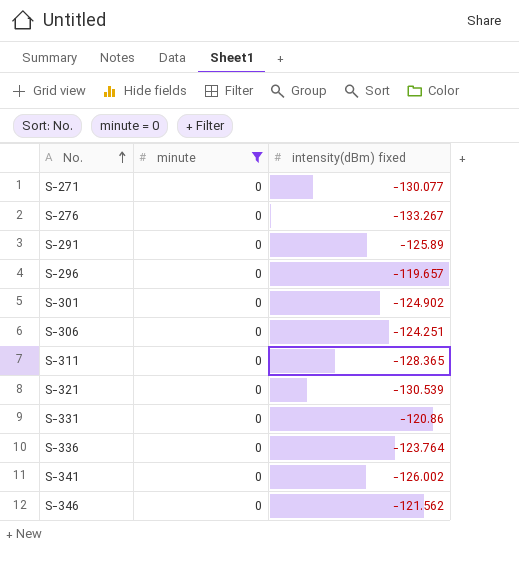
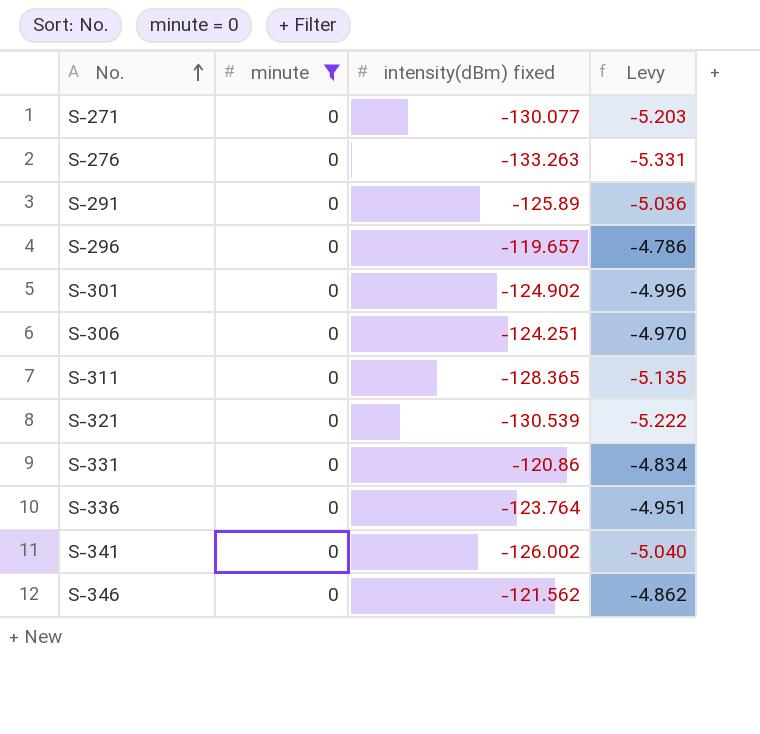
column Levy | formula: none -> [intensity(dBm) fixed] * 0.04
S-276 | intensity(dBm) fixed: -133.267 -> -133.263

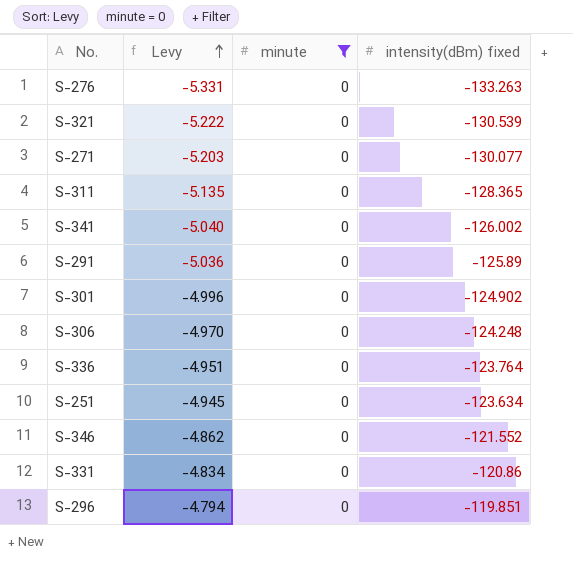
row order: No. ascending -> Levy ascending
column Levy | position: 4 -> 2
S-306 | intensity(dBm) fixed: -124.251 -> -124.248
row S-251: none -> -4.945 | 0 | -123.634
S-346 | intensity(dBm) fixed: -121.562 -> -121.552
S-296 | Levy: -4.786 -> -4.794
S-296 | intensity(dBm) fixed: -119.657 -> -119.851

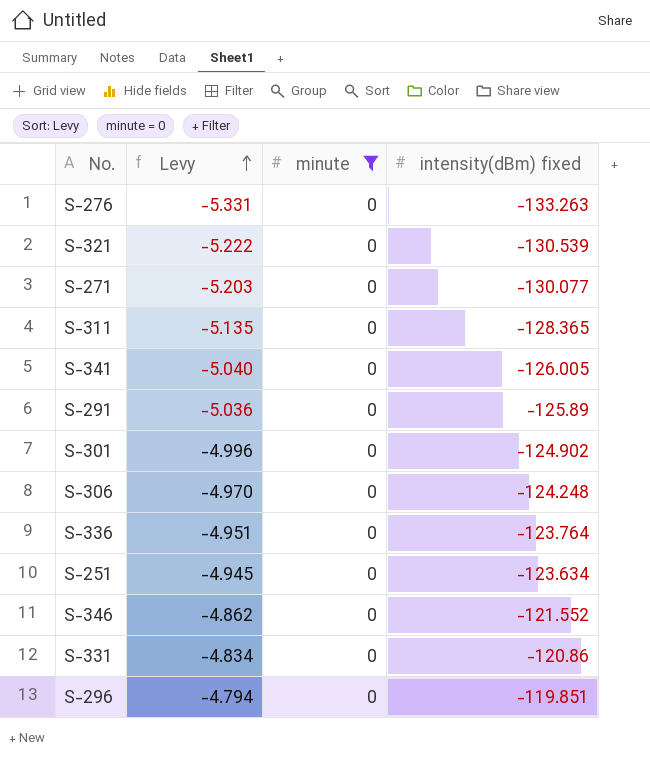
S-341 | intensity(dBm) fixed: -126.002 -> -126.005

